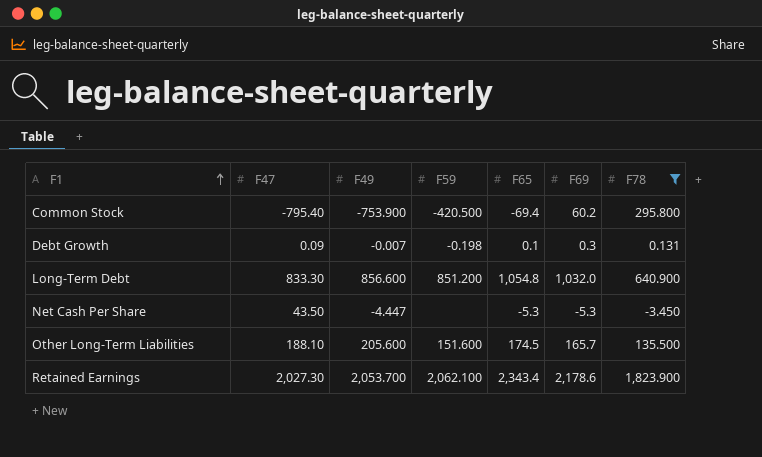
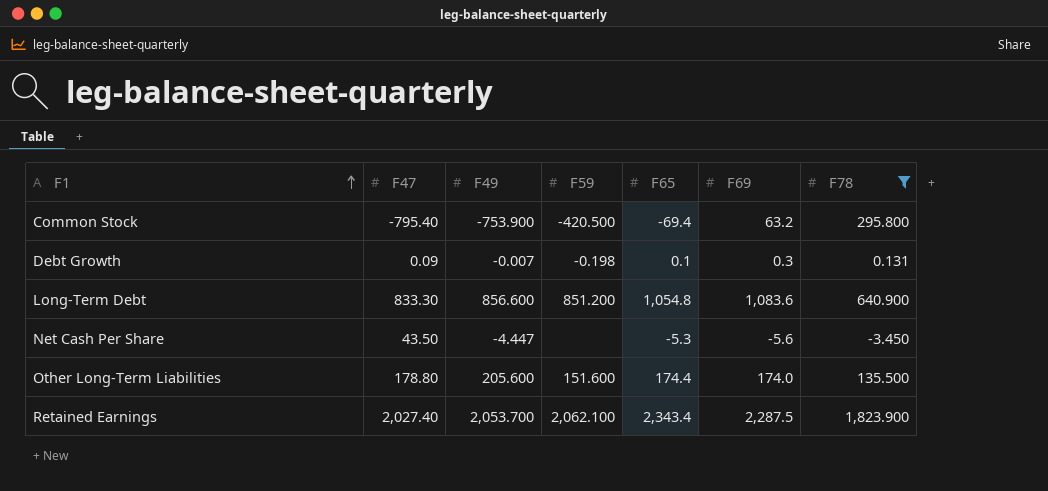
Common Stock | F69: 60.2 -> 63.2
Long-Term Debt | F69: 1,032.0 -> 1,083.6
Net Cash Per Share | F69: -5.3 -> -5.6
Other Long-Term Liabilities | F47: 188.10 -> 178.80
Other Long-Term Liabilities | F65: 174.5 -> 174.4
Other Long-Term Liabilities | F69: 165.7 -> 174.0
Retained Earnings | F47: 2,027.30 -> 2,027.40
Retained Earnings | F69: 2,178.6 -> 2,287.5

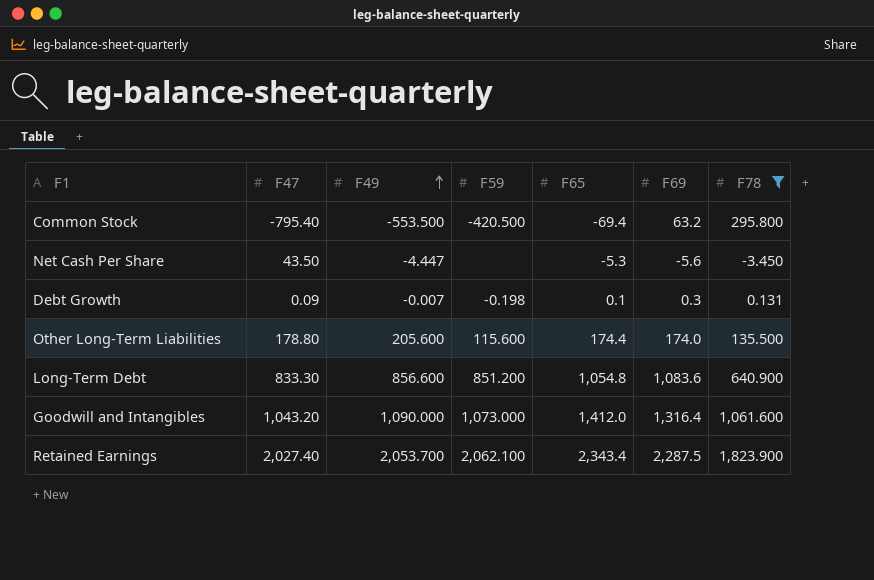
row order: F1 ascending -> F49 ascending
Common Stock | F49: -753.900 -> -553.500
Other Long-Term Liabilities | F59: 151.600 -> 115.600
row Goodwill and Intangibles: none -> 1,043.20 | 1,090.000 | 1,073.000 | 1,412.0 | 1,316.4 | 1,061.600

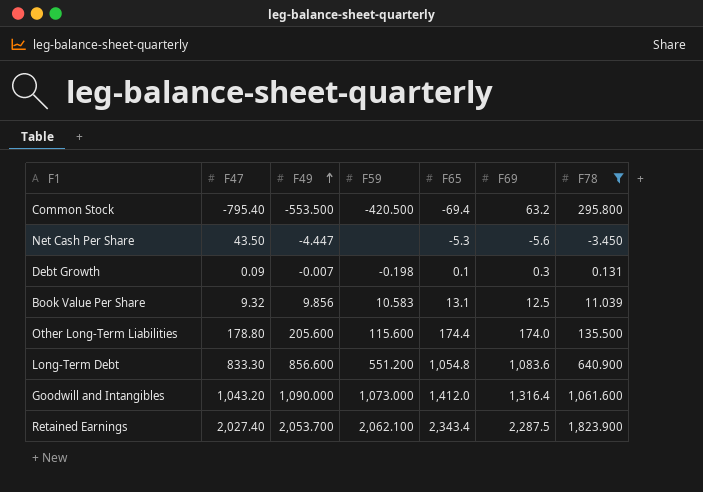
row Book Value Per Share: none -> 9.32 | 9.856 | 10.583 | 13.1 | 12.5 | 11.039
Long-Term Debt | F59: 851.200 -> 551.200

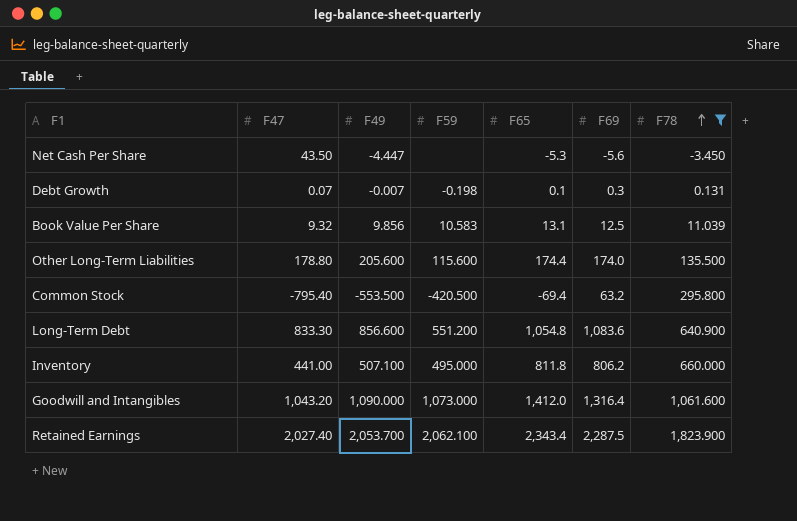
row order: F49 ascending -> F78 ascending
Debt Growth | F47: 0.09 -> 0.07
row Inventory: none -> 441.00 | 507.100 | 495.000 | 811.8 | 806.2 | 660.000

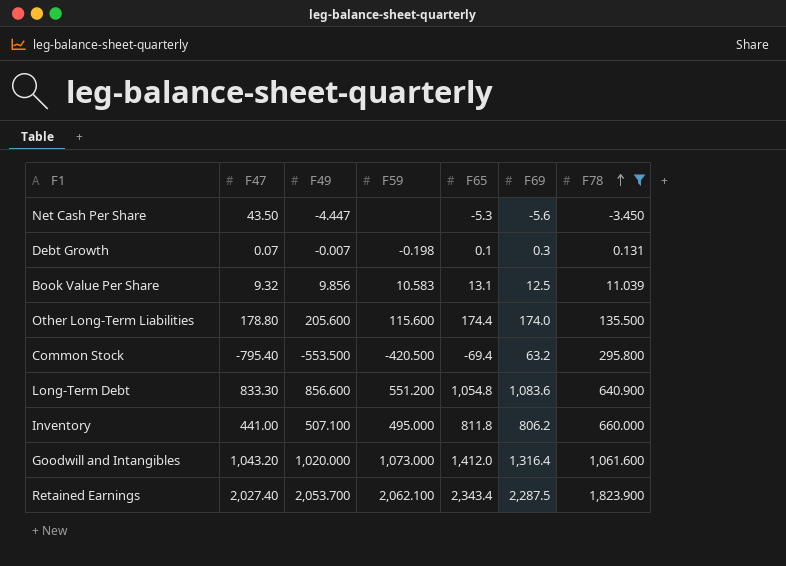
Goodwill and Intangibles | F49: 1,090.000 -> 1,020.000

